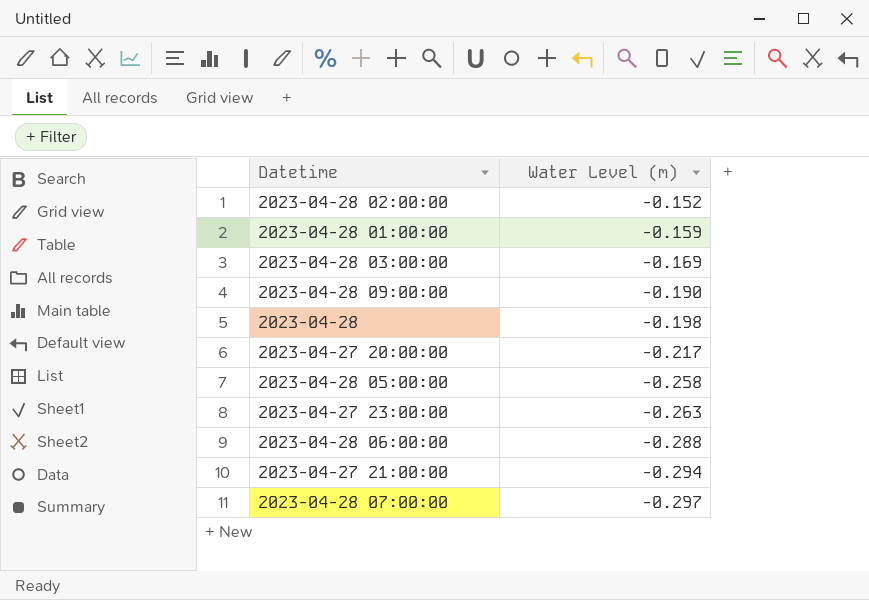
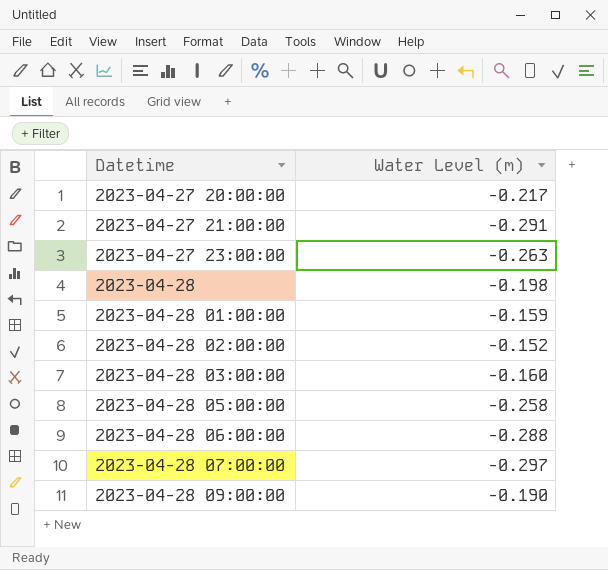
row order: Water Level (m) descending -> Datetime ascending
2023-04-27 21:00:00 | Water Level (m): -0.294 -> -0.291
2023-04-28 03:00:00 | Water Level (m): -0.169 -> -0.160

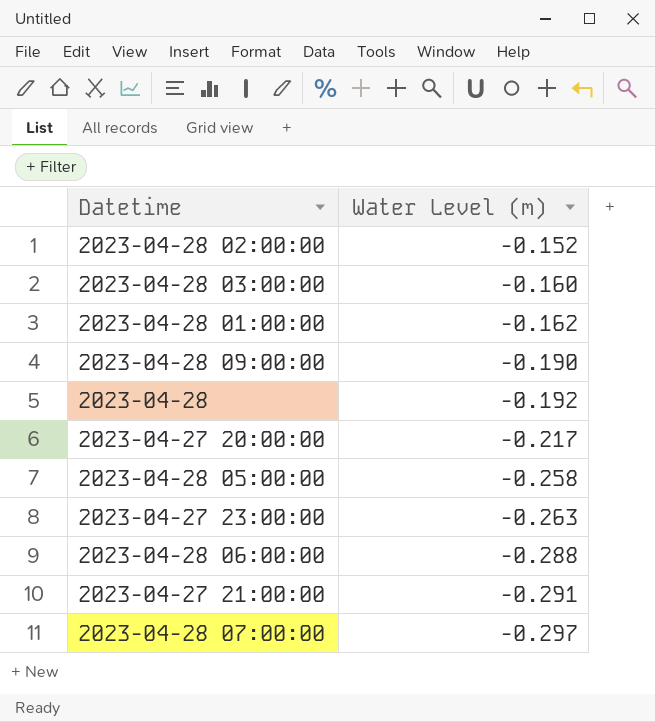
row order: Datetime ascending -> Water Level (m) descending
2023-04-28 01:00:00 | Water Level (m): -0.159 -> -0.162
2023-04-28 | Water Level (m): -0.198 -> -0.192

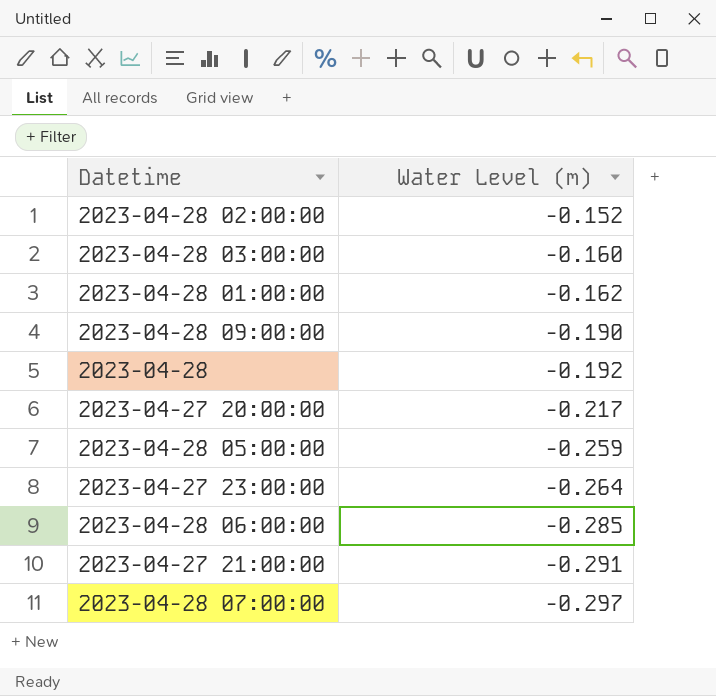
2023-04-28 05:00:00 | Water Level (m): -0.258 -> -0.259
2023-04-27 23:00:00 | Water Level (m): -0.263 -> -0.264
2023-04-28 06:00:00 | Water Level (m): -0.288 -> -0.285

